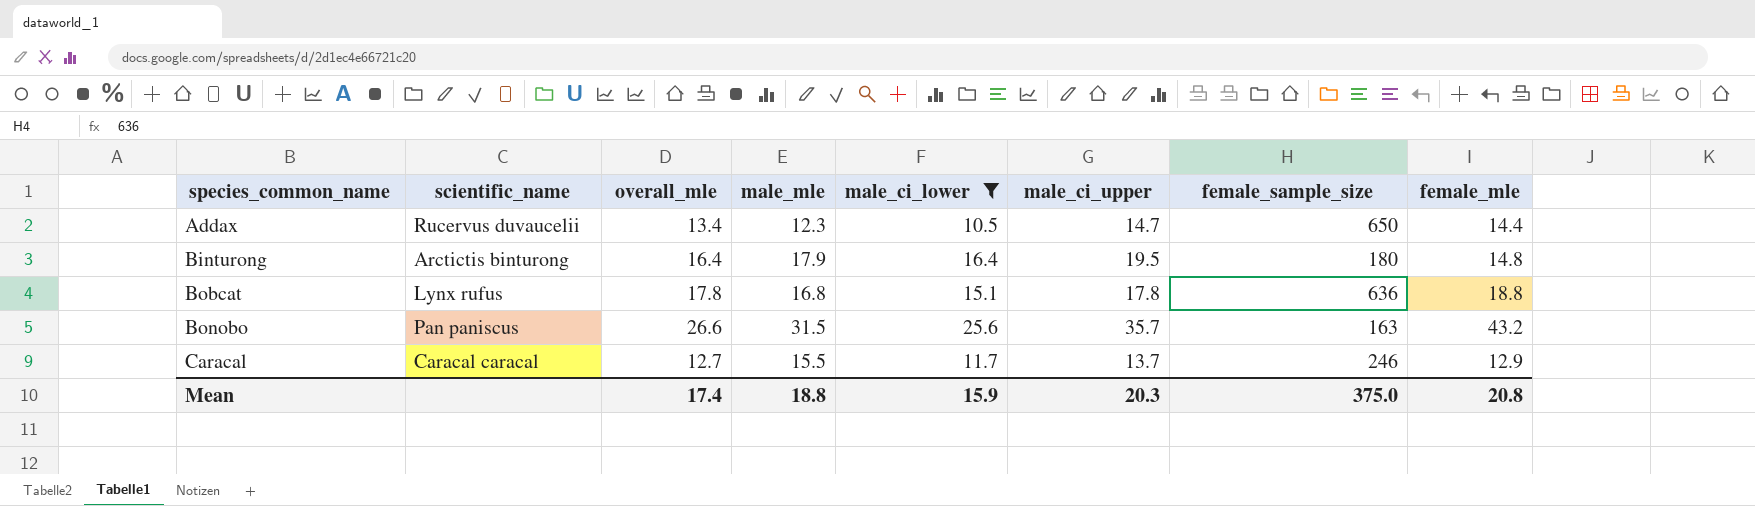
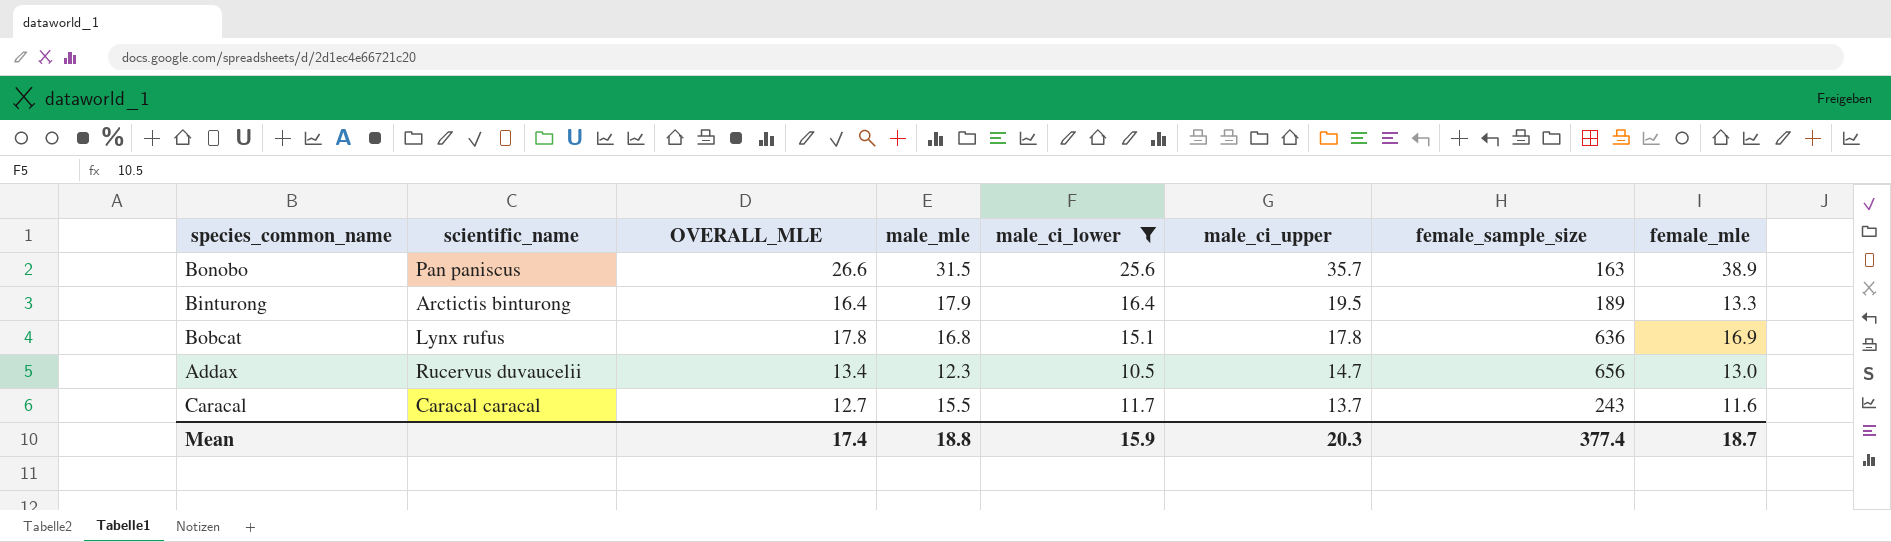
row order: species_common_name ascending -> male_ci_upper descending
column name: overall_mle -> OVERALL_MLE
Bonobo | female_mle: 43.2 -> 38.9
Binturong | female_sample_size: 180 -> 189
Binturong | female_mle: 14.8 -> 13.3
Bobcat | female_mle: 18.8 -> 16.9
Addax | female_sample_size: 650 -> 656
Addax | female_mle: 14.4 -> 13.0
Caracal | female_sample_size: 246 -> 243
Caracal | female_mle: 12.9 -> 11.6
Mean | female_sample_size: 375.0 -> 377.4
Mean | female_mle: 20.8 -> 18.7

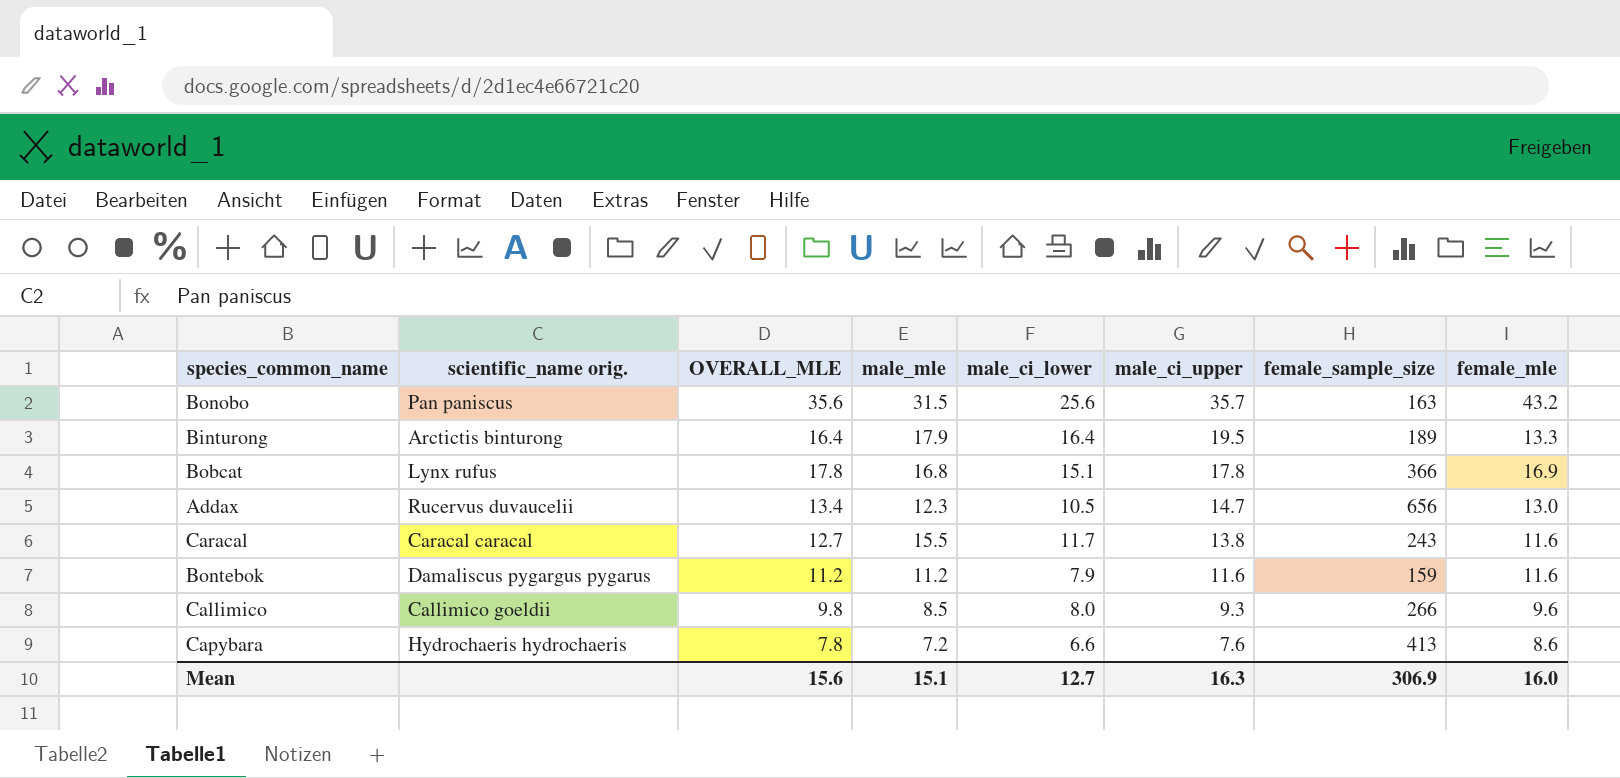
filter: male_ci_lower >= 10.5 -> none
column name: scientific_name -> scientific_name orig.
Bonobo | OVERALL_MLE: 26.6 -> 35.6
Bonobo | female_mle: 38.9 -> 43.2
Bobcat | female_sample_size: 636 -> 366
Caracal | male_ci_upper: 13.7 -> 13.8
Mean | OVERALL_MLE: 17.4 -> 15.6
Mean | male_mle: 18.8 -> 15.1
Mean | male_ci_lower: 15.9 -> 12.7
Mean | male_ci_upper: 20.3 -> 16.3
Mean | female_sample_size: 377.4 -> 306.9
Mean | female_mle: 18.7 -> 16.0

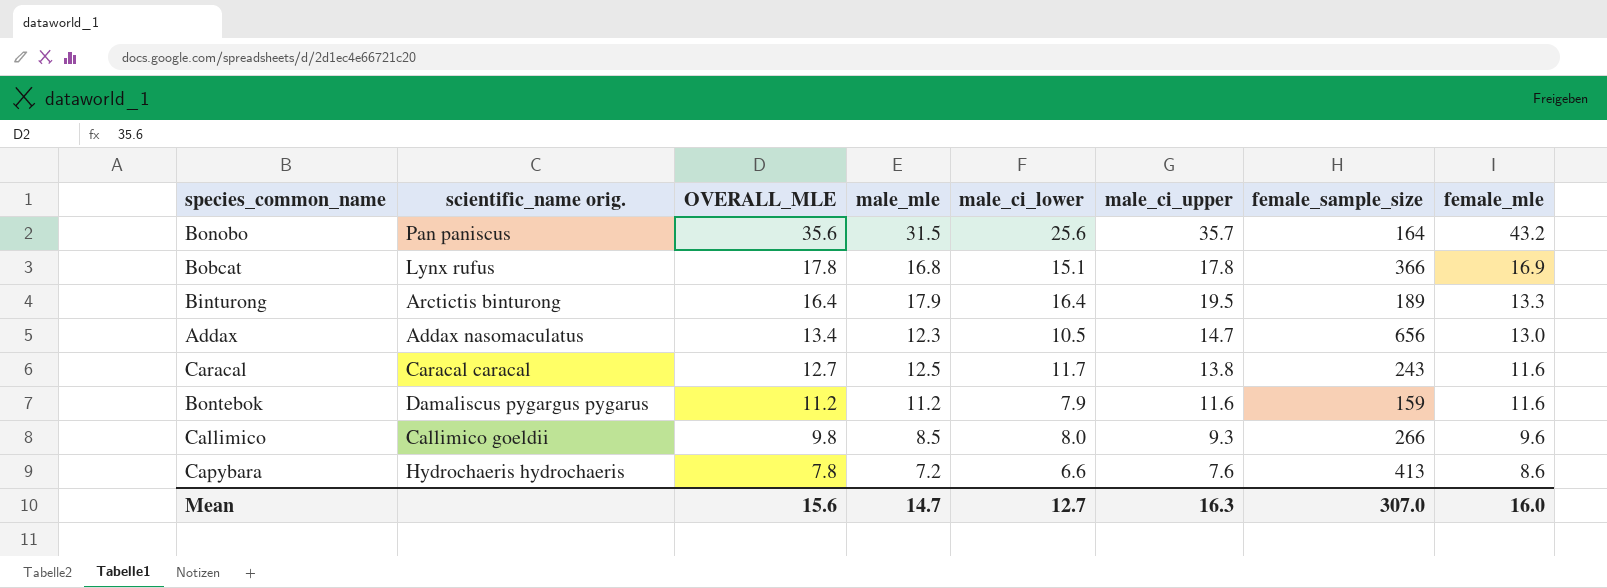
row order: male_ci_upper descending -> OVERALL_MLE descending
Bonobo | female_sample_size: 163 -> 164
Addax | scientific_name orig.: Rucervus duvaucelii -> Addax nasomaculatus
Caracal | male_mle: 15.5 -> 12.5
Mean | male_mle: 15.1 -> 14.7
Mean | female_sample_size: 306.9 -> 307.0

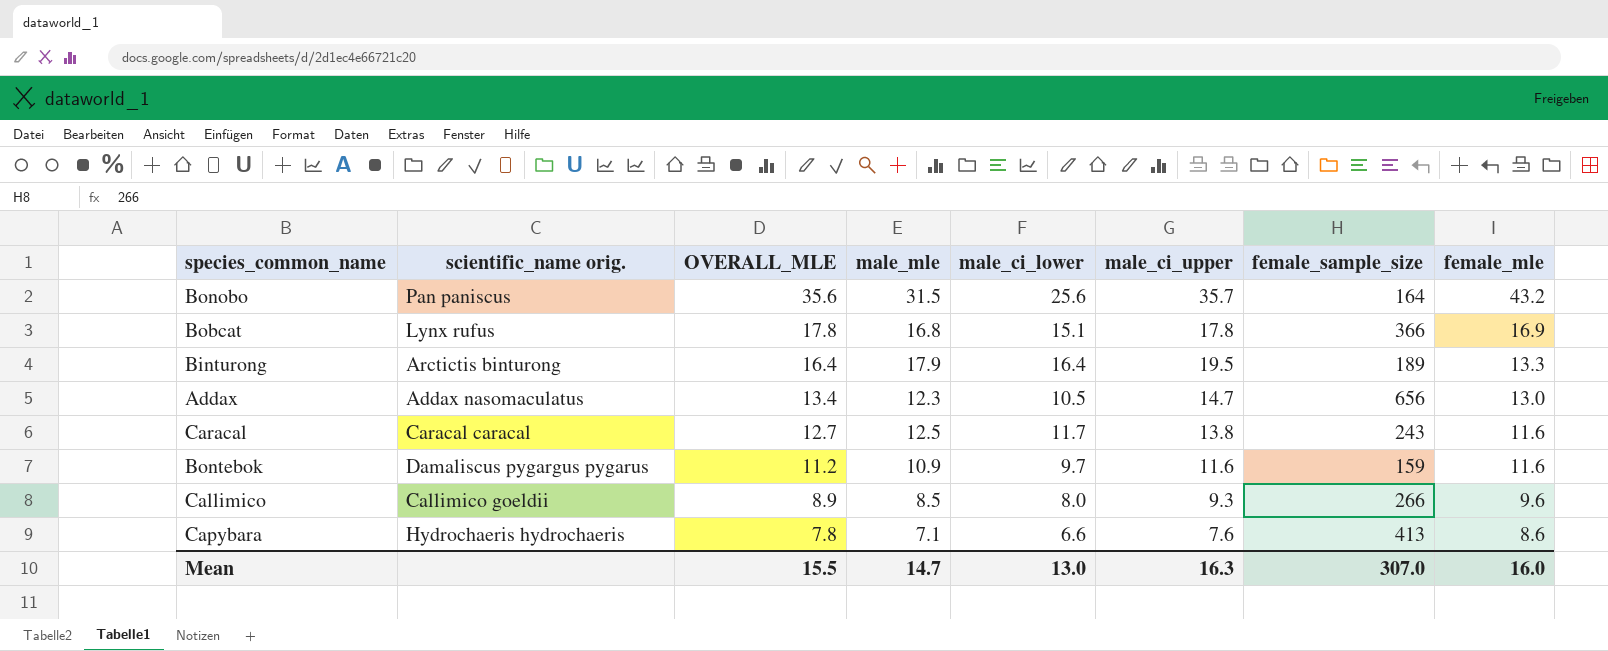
Bontebok | male_mle: 11.2 -> 10.9
Bontebok | male_ci_lower: 7.9 -> 9.7
Callimico | OVERALL_MLE: 9.8 -> 8.9
Capybara | male_mle: 7.2 -> 7.1
Mean | OVERALL_MLE: 15.6 -> 15.5
Mean | male_ci_lower: 12.7 -> 13.0

